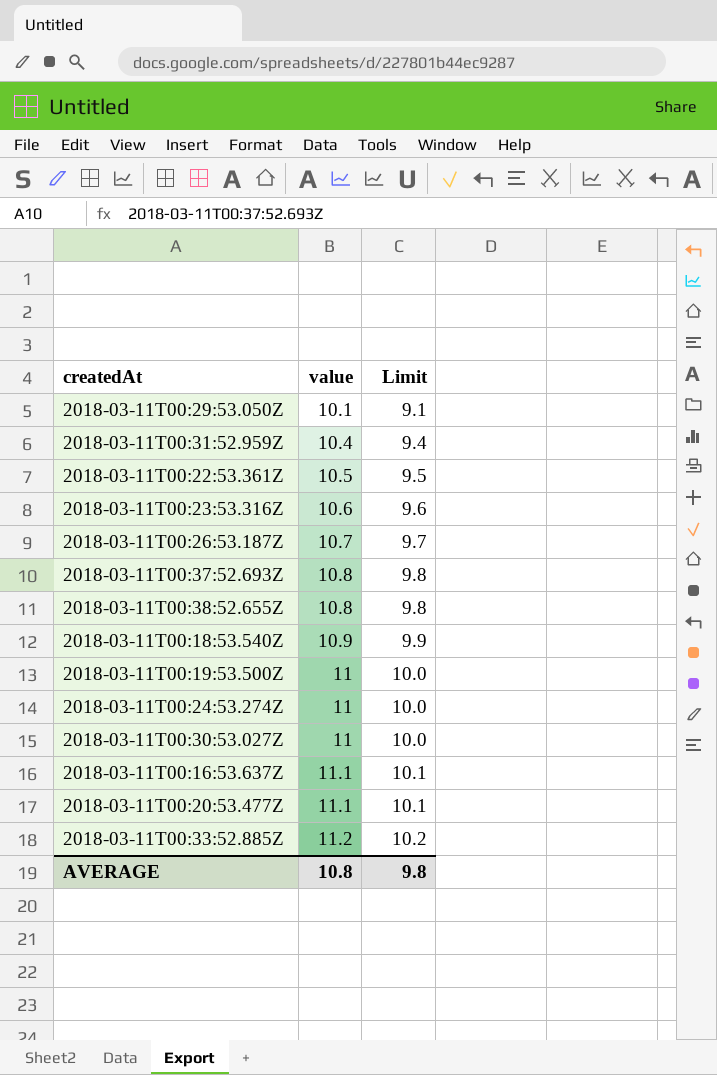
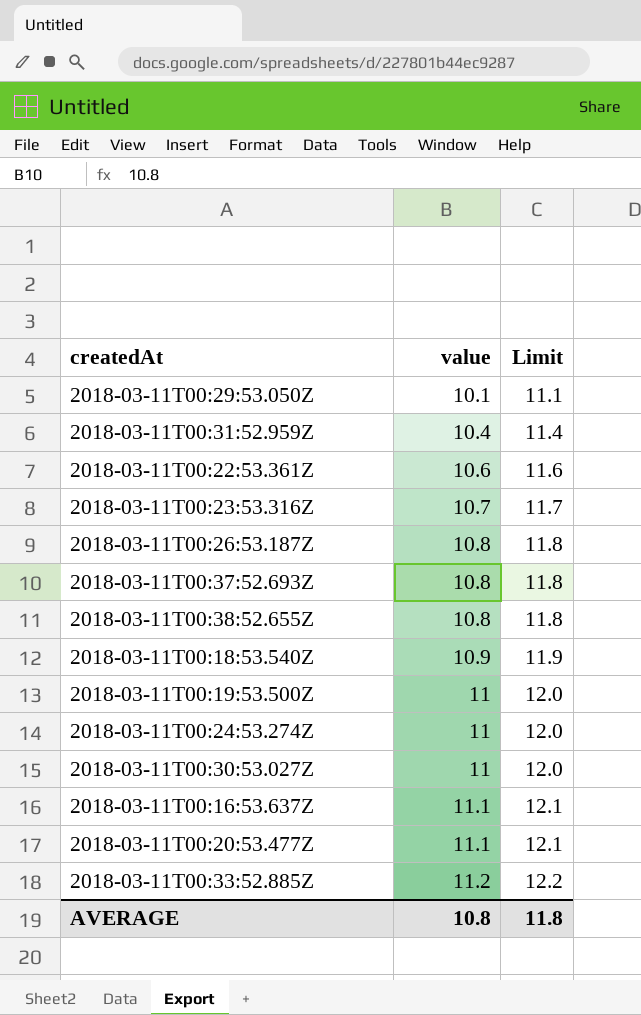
column Limit | formula: [value] - 1 -> [value] + 1
2018-03-11T00:22:53.361Z | value: 10.5 -> 10.6
2018-03-11T00:23:53.316Z | value: 10.6 -> 10.7
2018-03-11T00:26:53.187Z | value: 10.7 -> 10.8
AVERAGE | Limit: 9.8 -> 11.8

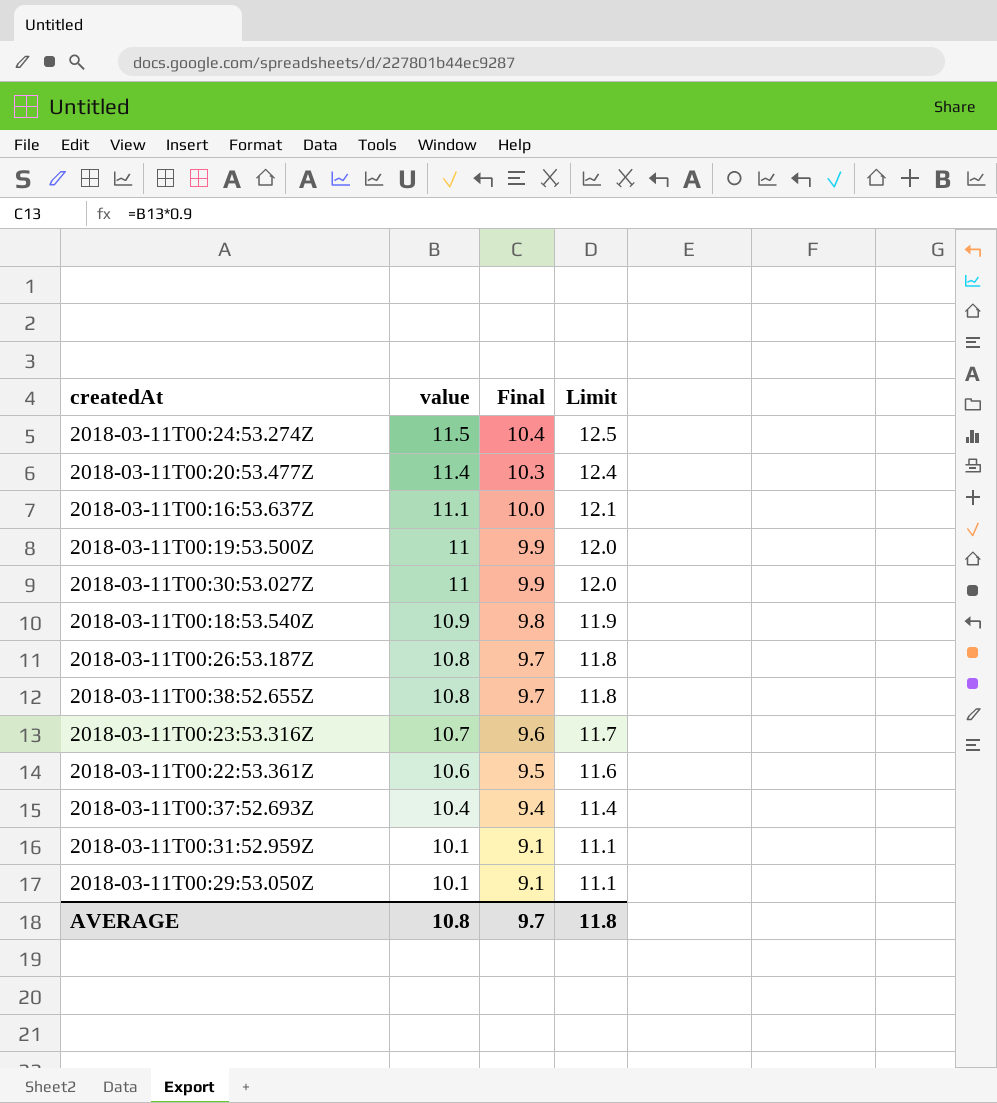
row order: value ascending -> value descending
column Final | formula: none -> [value] * 0.9
row 2018-03-11T00:33:52.885Z: 11.2 | 12.2 -> none
2018-03-11T00:24:53.274Z | value: 11 -> 11.5
2018-03-11T00:24:53.274Z | Limit: 12.0 -> 12.5
2018-03-11T00:20:53.477Z | value: 11.1 -> 11.4
2018-03-11T00:20:53.477Z | Limit: 12.1 -> 12.4
2018-03-11T00:37:52.693Z | value: 10.8 -> 10.4
2018-03-11T00:37:52.693Z | Limit: 11.8 -> 11.4
2018-03-11T00:31:52.959Z | value: 10.4 -> 10.1
2018-03-11T00:31:52.959Z | Limit: 11.4 -> 11.1

